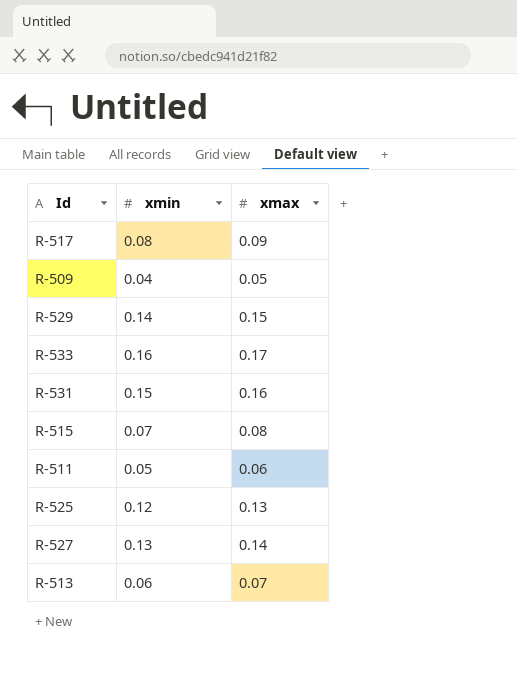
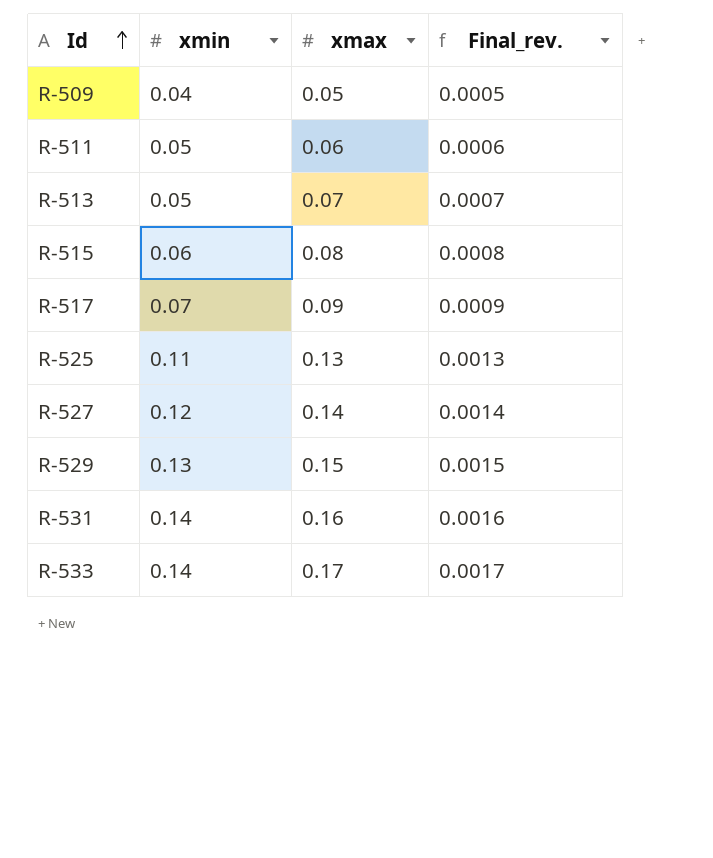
row order: none -> Id ascending
column Final_rev. | formula: none -> [xmax] * 0.01
R-513 | xmin: 0.06 -> 0.05
R-515 | xmin: 0.07 -> 0.06
R-517 | xmin: 0.08 -> 0.07
R-525 | xmin: 0.12 -> 0.11
R-527 | xmin: 0.13 -> 0.12
R-529 | xmin: 0.14 -> 0.13
R-531 | xmin: 0.15 -> 0.14
R-533 | xmin: 0.16 -> 0.14

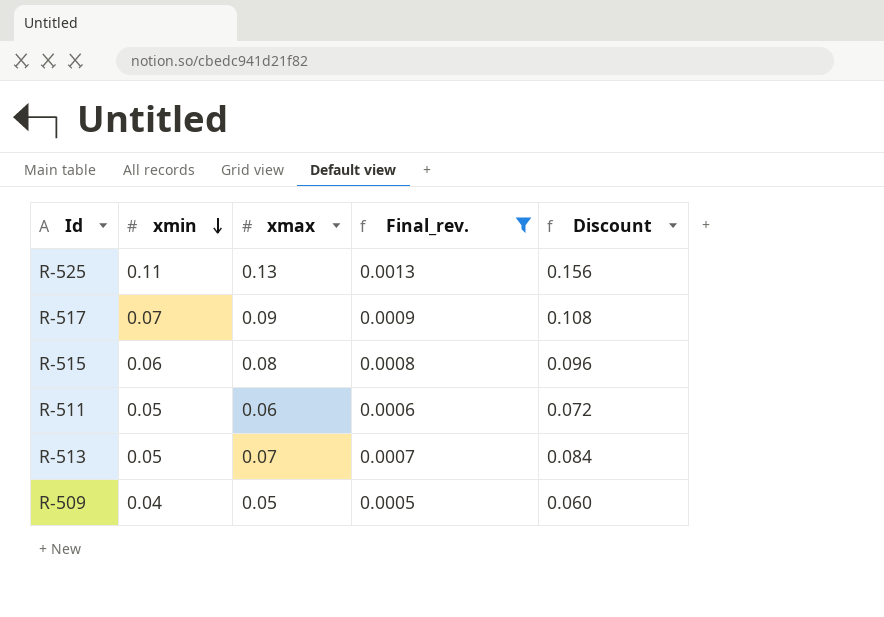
filter: none -> Final_rev. <= 0.0013
row order: Id ascending -> xmin descending
column Discount | formula: none -> [xmax] * 1.2

